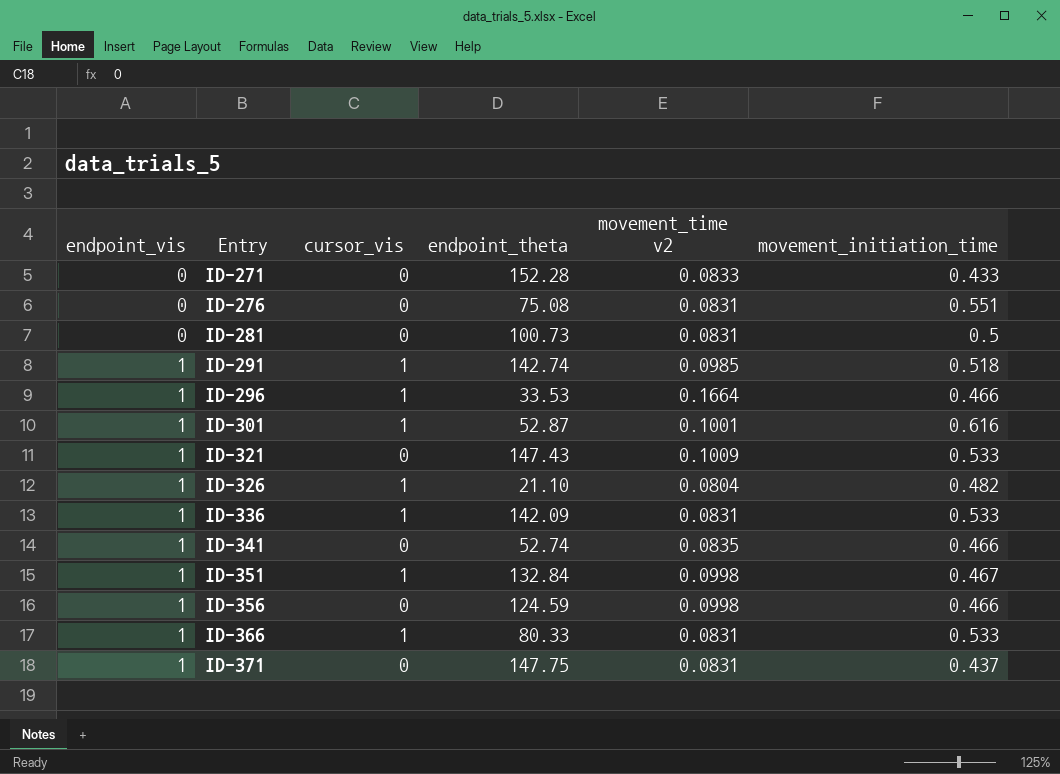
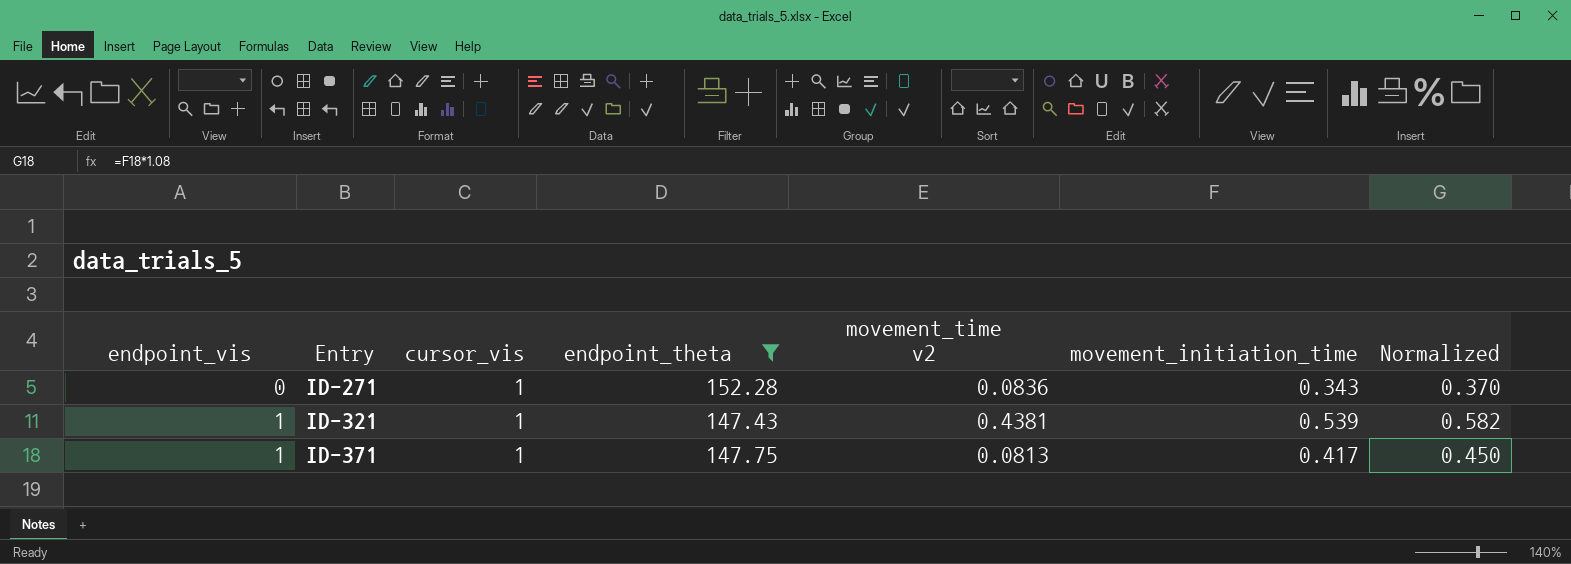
filter: none -> endpoint_theta >= 147.43
column Normalized | formula: none -> [movement_initiation_time] * 1.08
ID-271 | cursor_vis: 0 -> 1
ID-271 | movement_time v2: 0.0833 -> 0.0836
ID-271 | movement_initiation_time: 0.433 -> 0.343
ID-321 | cursor_vis: 0 -> 1
ID-321 | movement_time v2: 0.1009 -> 0.4381
ID-321 | movement_initiation_time: 0.533 -> 0.539
ID-371 | cursor_vis: 0 -> 1
ID-371 | movement_time v2: 0.0831 -> 0.0813
ID-371 | movement_initiation_time: 0.437 -> 0.417

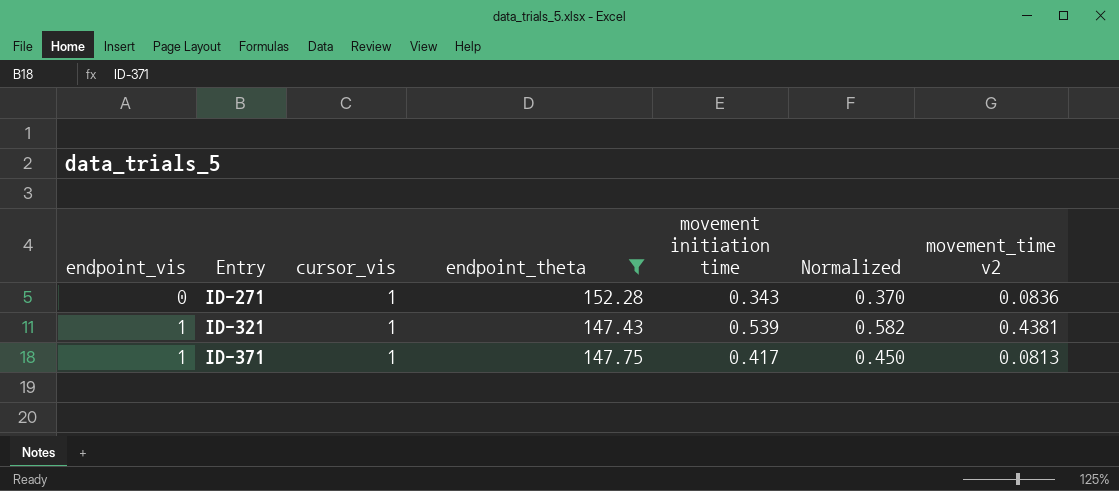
column name: movement_initiation_time -> movement initiation time
column movement_time v2 | position: 5 -> 7

